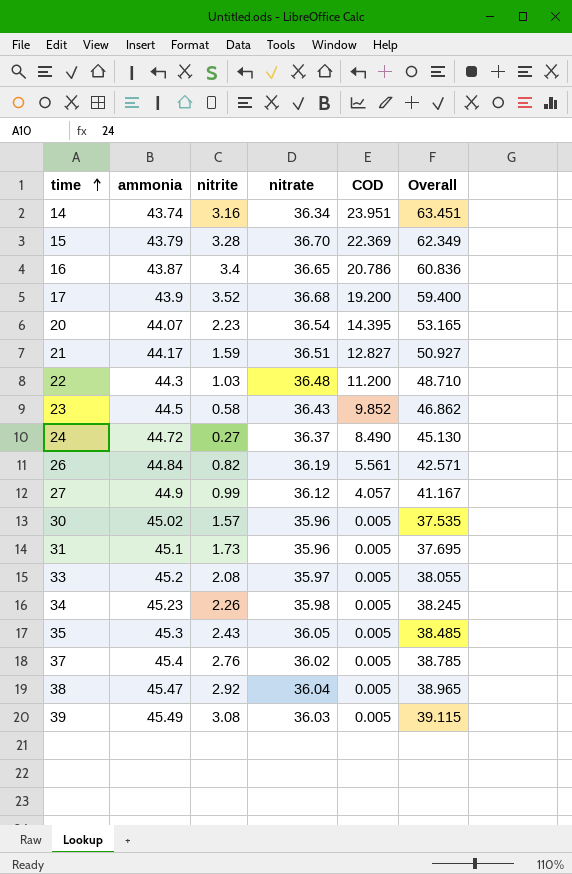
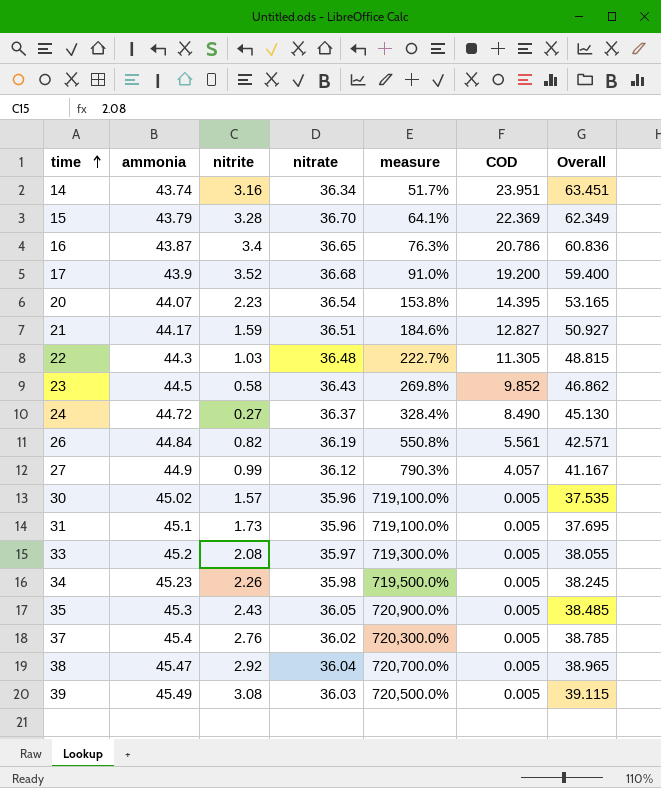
column measure | formula: none -> ([nitrate] - [COD]) / [COD]
22 | COD: 11.200 -> 11.305
22 | Overall: 48.710 -> 48.815

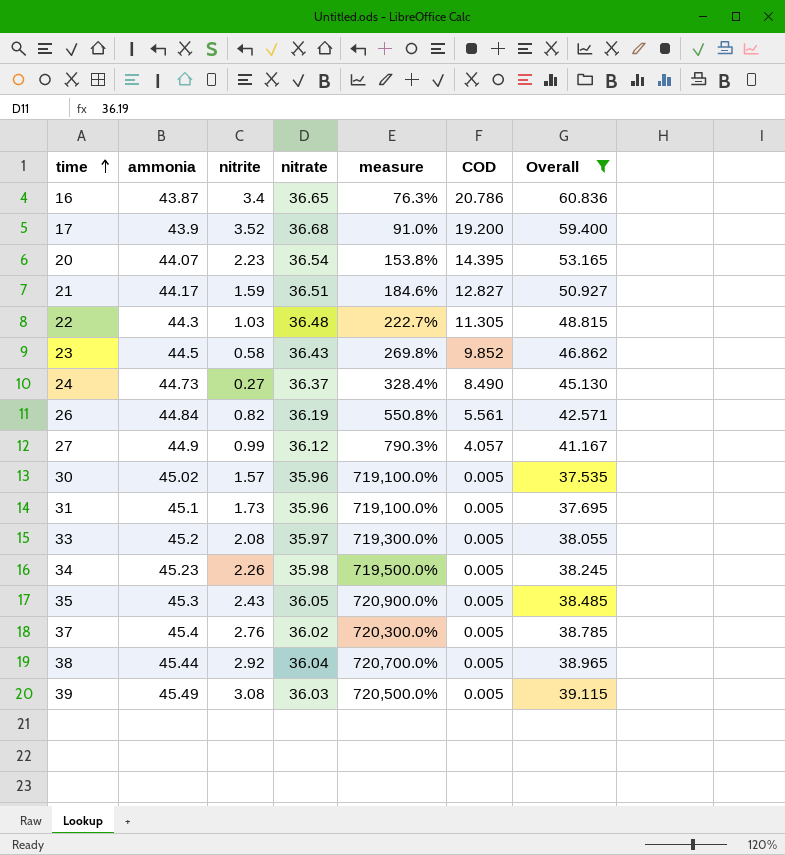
filter: none -> Overall <= 60.836
24 | ammonia: 44.72 -> 44.73
38 | ammonia: 45.47 -> 45.44

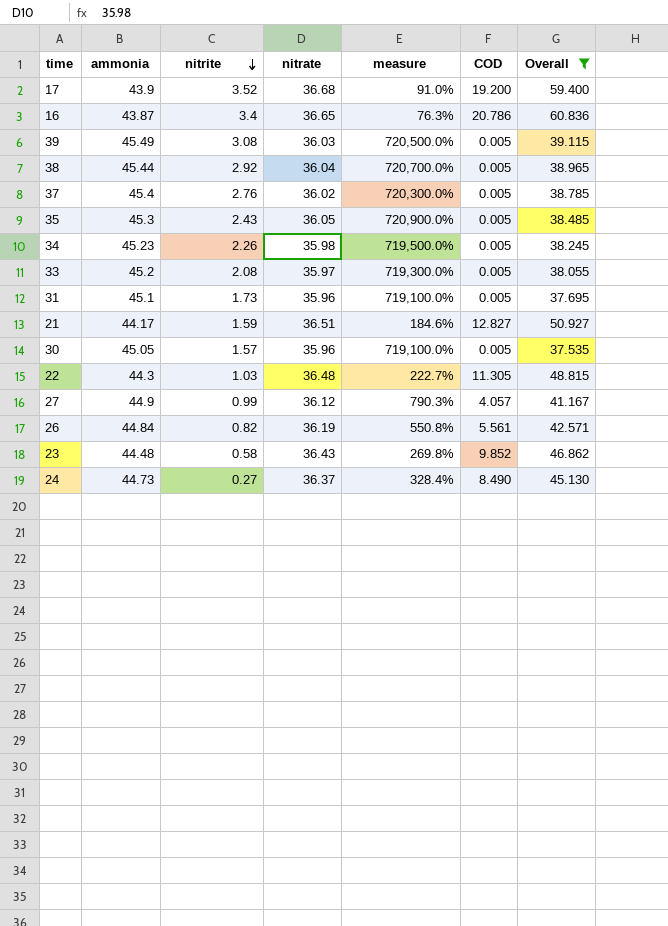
row order: time ascending -> nitrite descending
row 20: 44.07 | 2.23 | 36.54 | 153.8% | 14.395 | 53.165 -> none
30 | ammonia: 45.02 -> 45.05
23 | ammonia: 44.5 -> 44.48

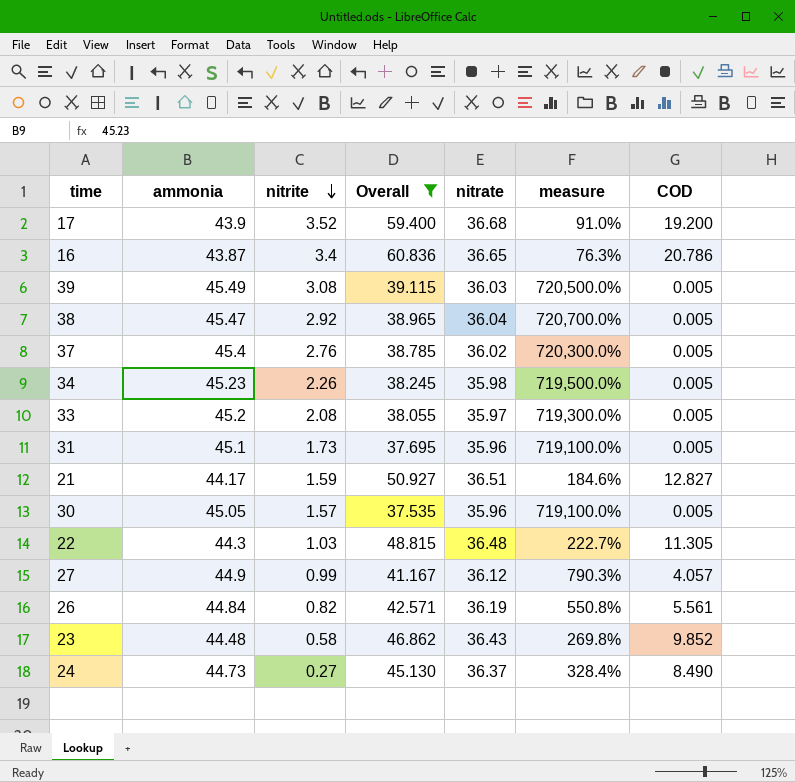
column Overall | position: 7 -> 4
row 35: 45.3 | 2.43 | 36.05 | 720,900.0% | 0.005 | 38.485 -> none
38 | ammonia: 45.44 -> 45.47

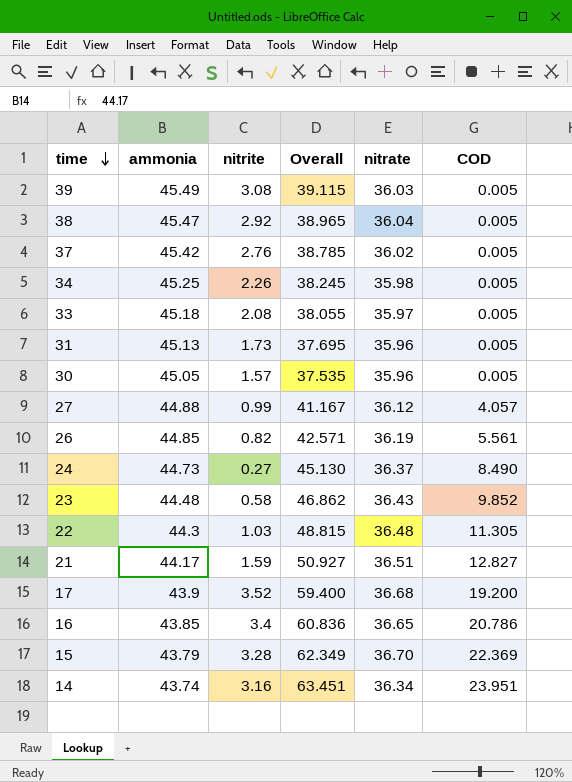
filter: Overall <= 60.836 -> none
row order: nitrite descending -> time descending
column measure | formula: ([nitrate] - [COD]) / [COD] -> none
37 | ammonia: 45.4 -> 45.42
34 | ammonia: 45.23 -> 45.25
33 | ammonia: 45.2 -> 45.18
31 | ammonia: 45.1 -> 45.13
27 | ammonia: 44.9 -> 44.88
26 | ammonia: 44.84 -> 44.85
16 | ammonia: 43.87 -> 43.85

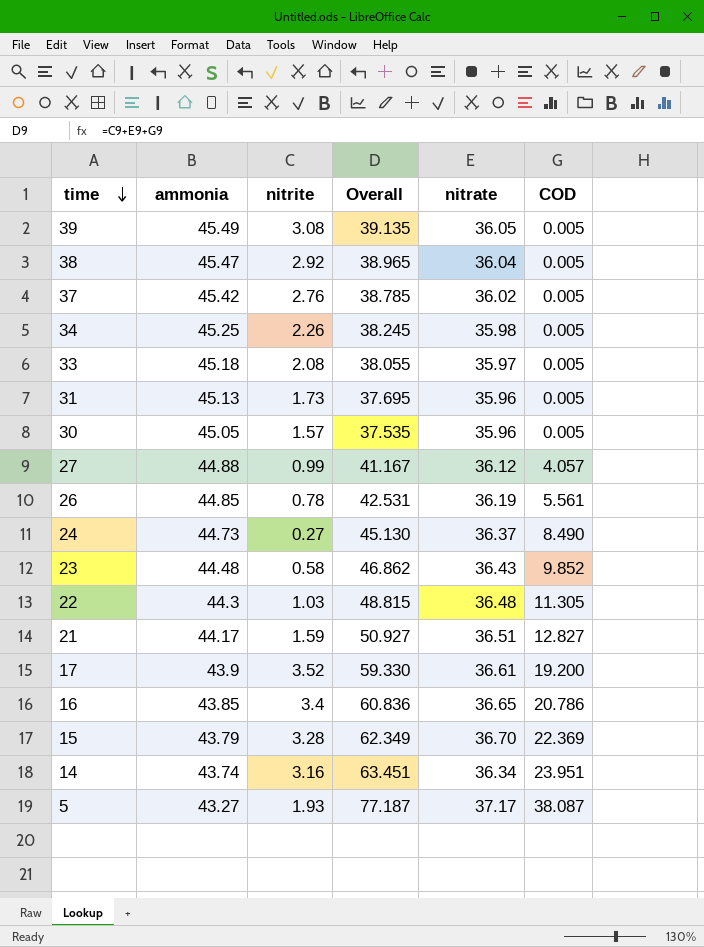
39 | Overall: 39.115 -> 39.135
39 | nitrate: 36.03 -> 36.05
26 | nitrite: 0.82 -> 0.78
26 | Overall: 42.571 -> 42.531
17 | Overall: 59.400 -> 59.330
17 | nitrate: 36.68 -> 36.61
row 5: none -> 43.27 | 1.93 | 77.187 | 37.17 | 38.087

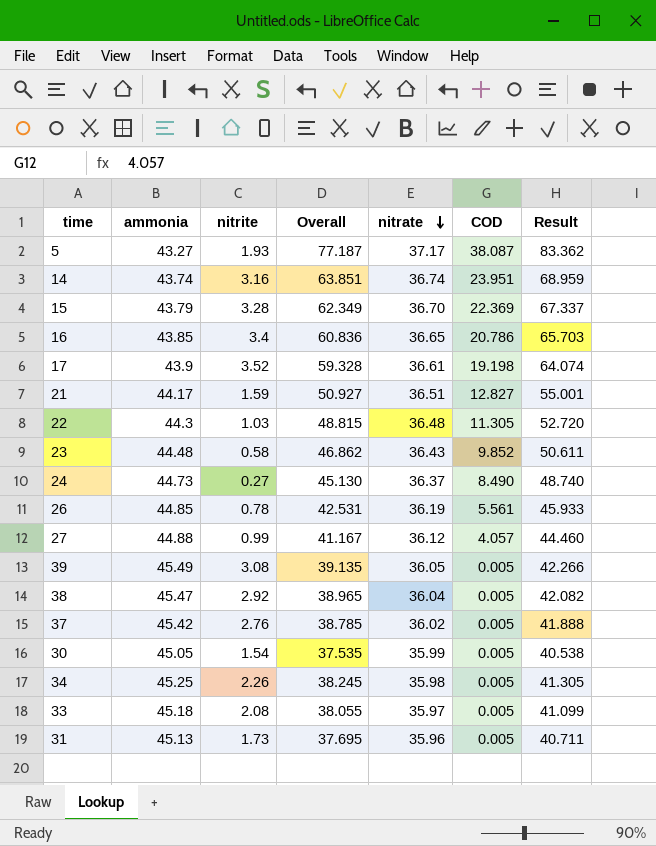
row order: time descending -> nitrate descending
column Result | formula: none -> [Overall] * 1.08
14 | Overall: 63.451 -> 63.851
14 | nitrate: 36.34 -> 36.74
17 | Overall: 59.330 -> 59.328
17 | COD: 19.200 -> 19.198
30 | nitrite: 1.57 -> 1.54
30 | nitrate: 35.96 -> 35.99

